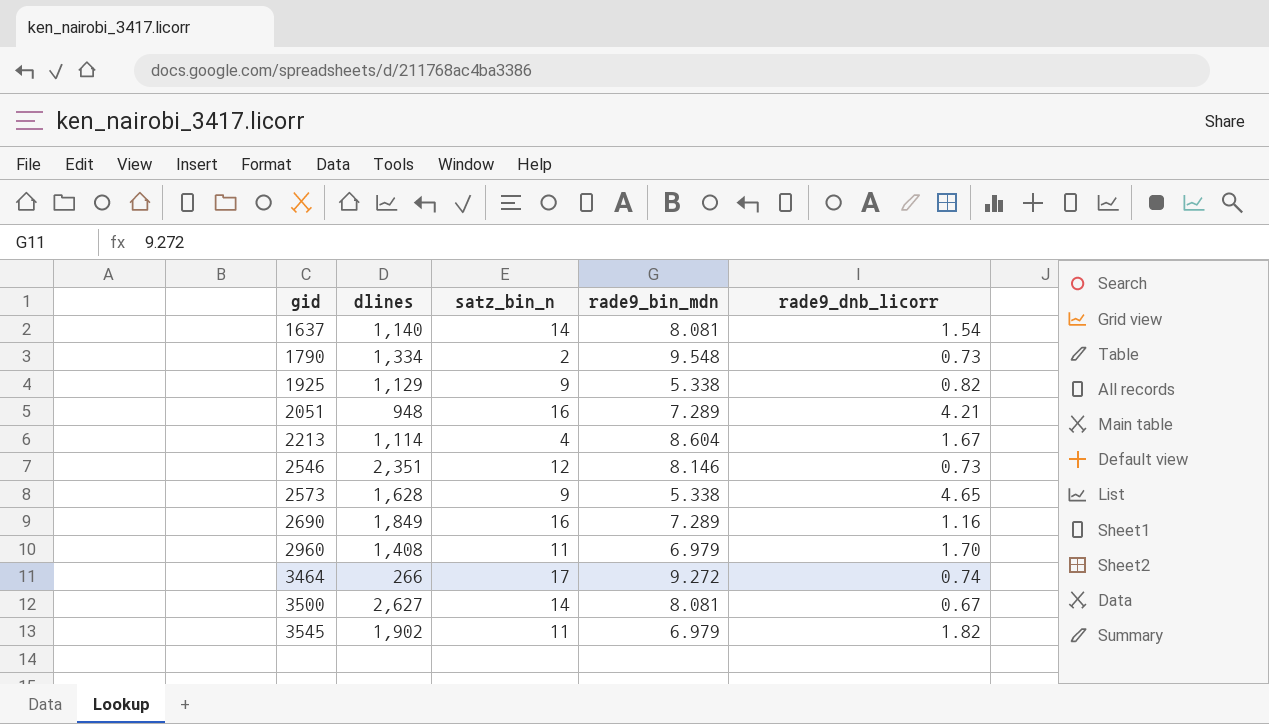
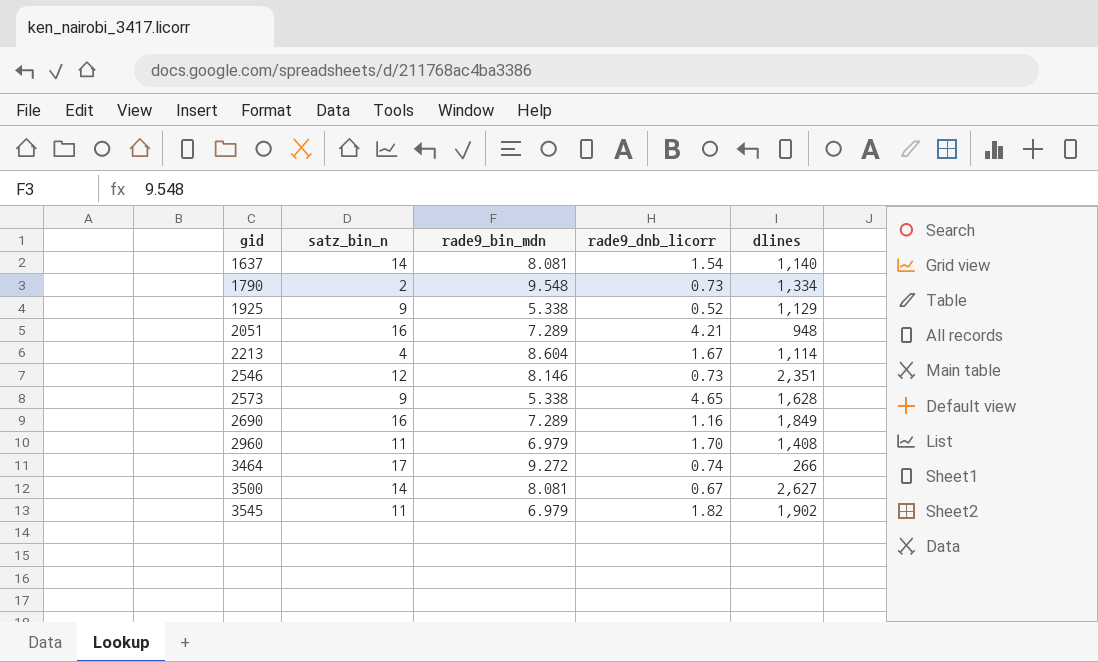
column dlines | position: 2 -> 5
1925 | rade9_dnb_licorr: 0.82 -> 0.52

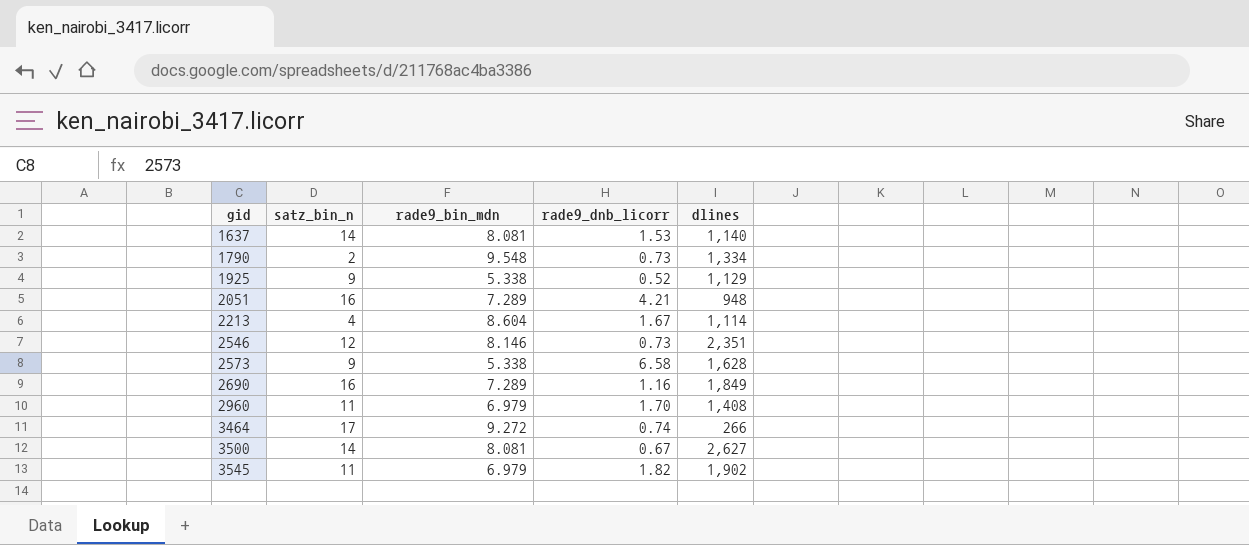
1637 | rade9_dnb_licorr: 1.54 -> 1.53
2573 | rade9_dnb_licorr: 4.65 -> 6.58

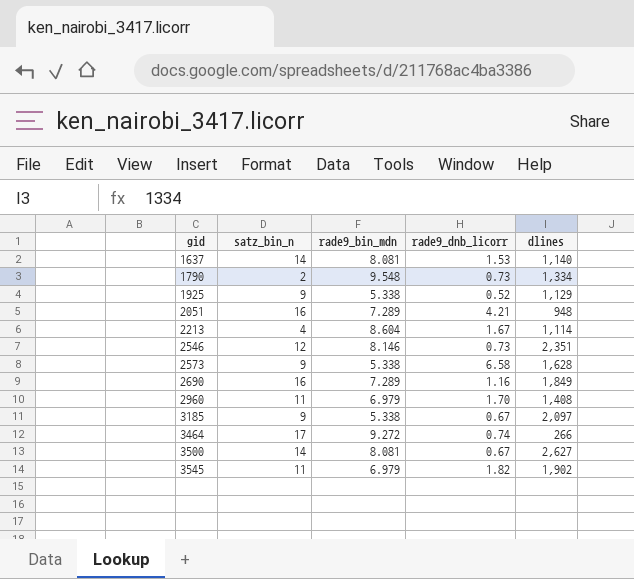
row 3185: none -> 9 | 5.338 | 0.67 | 2,097

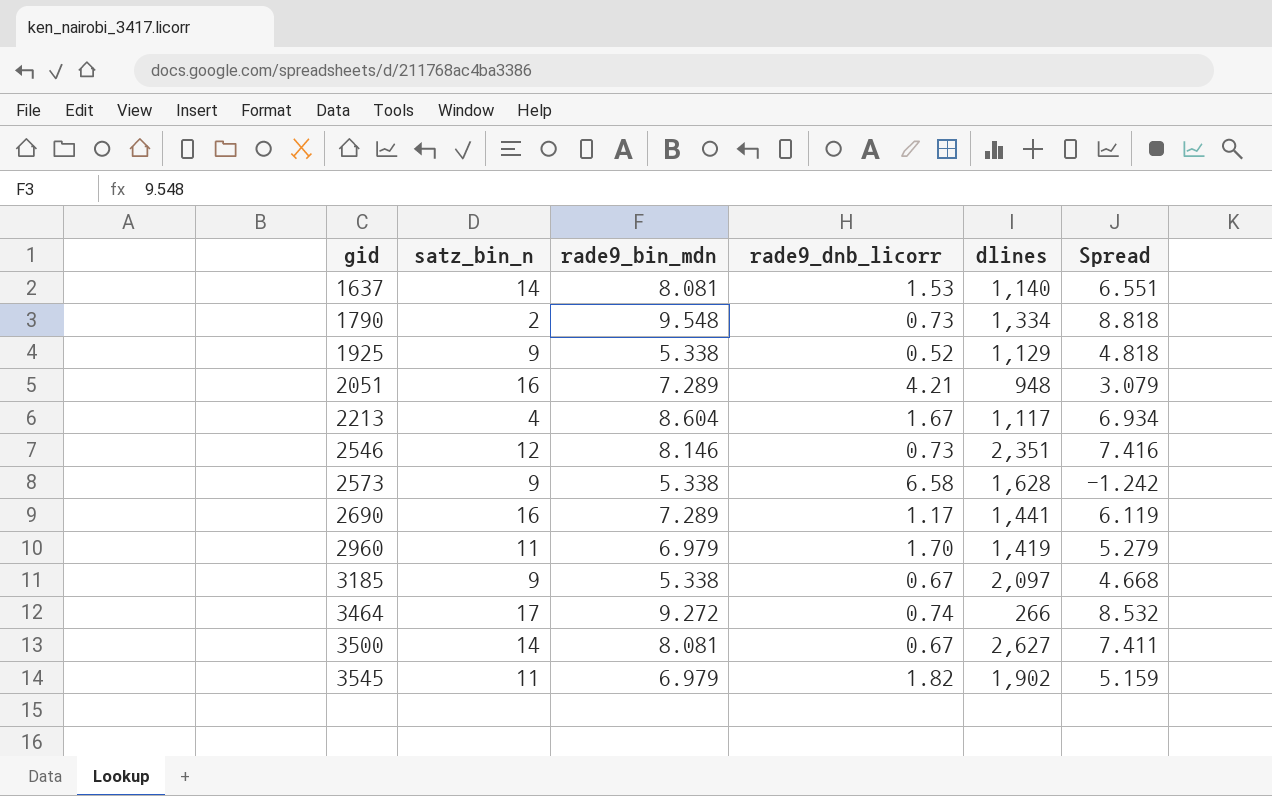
column Spread | formula: none -> [rade9_bin_mdn] - [rade9_dnb_licorr]
2213 | dlines: 1,114 -> 1,117
2690 | rade9_dnb_licorr: 1.16 -> 1.17
2690 | dlines: 1,849 -> 1,441
2960 | dlines: 1,408 -> 1,419

